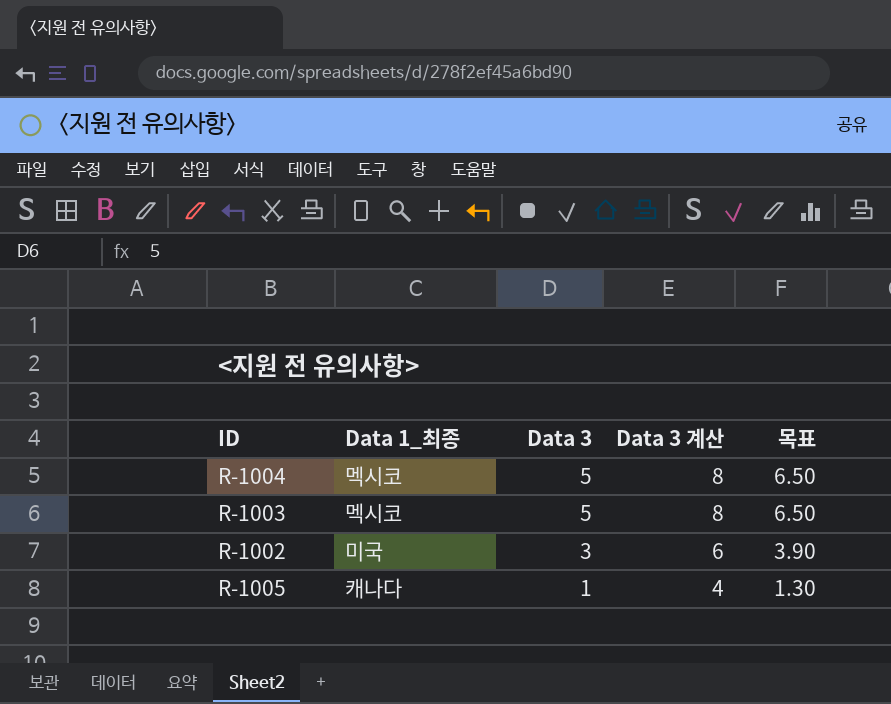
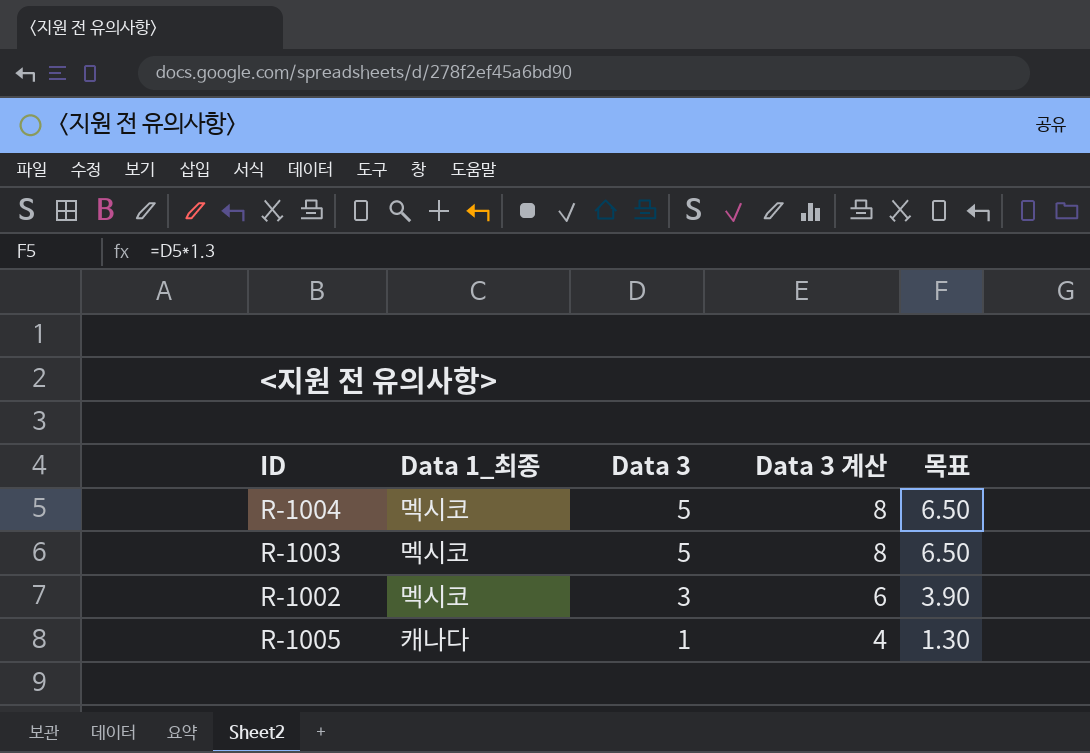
R-1002 | Data 1_최종: 미국 -> 멕시코

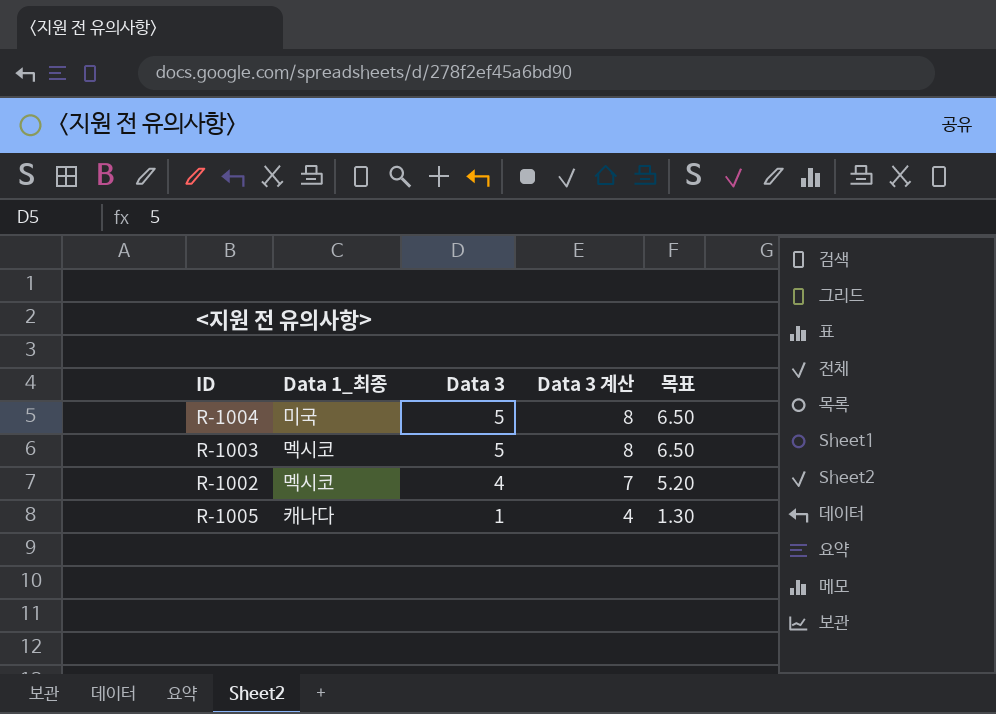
R-1004 | Data 1_최종: 멕시코 -> 미국
R-1002 | Data 3: 3 -> 4
R-1002 | Data 3 계산: 6 -> 7
R-1002 | 목표: 3.90 -> 5.20

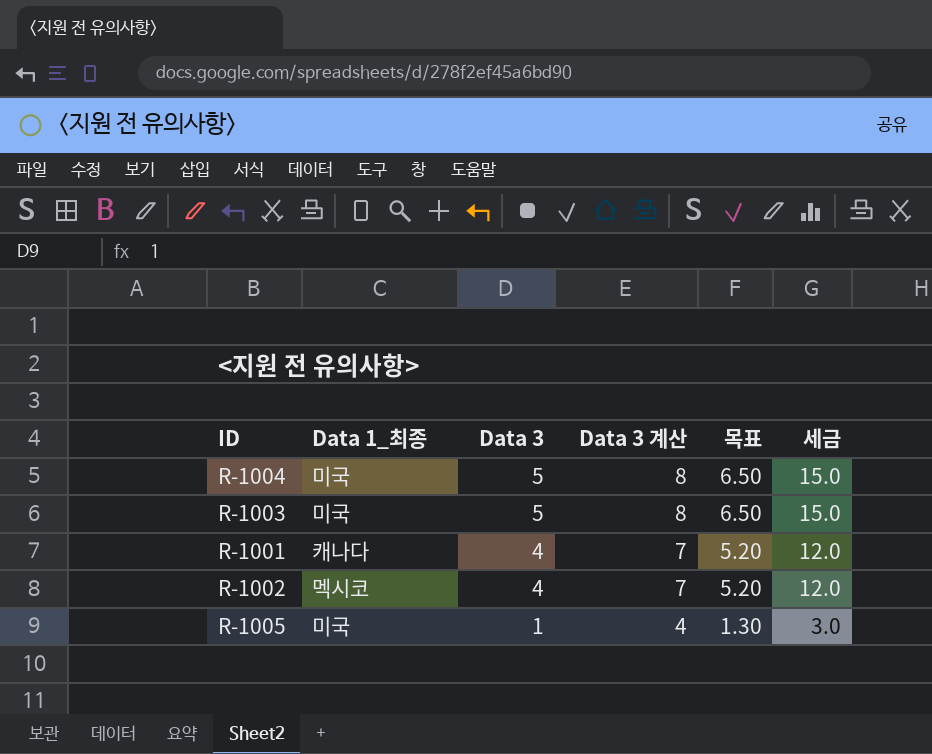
column 세금 | formula: none -> [Data 3] * 3
R-1003 | Data 1_최종: 멕시코 -> 미국
row R-1001: none -> 캐나다 | 4 | 7 | 5.20 | 12.0
R-1005 | Data 1_최종: 캐나다 -> 미국

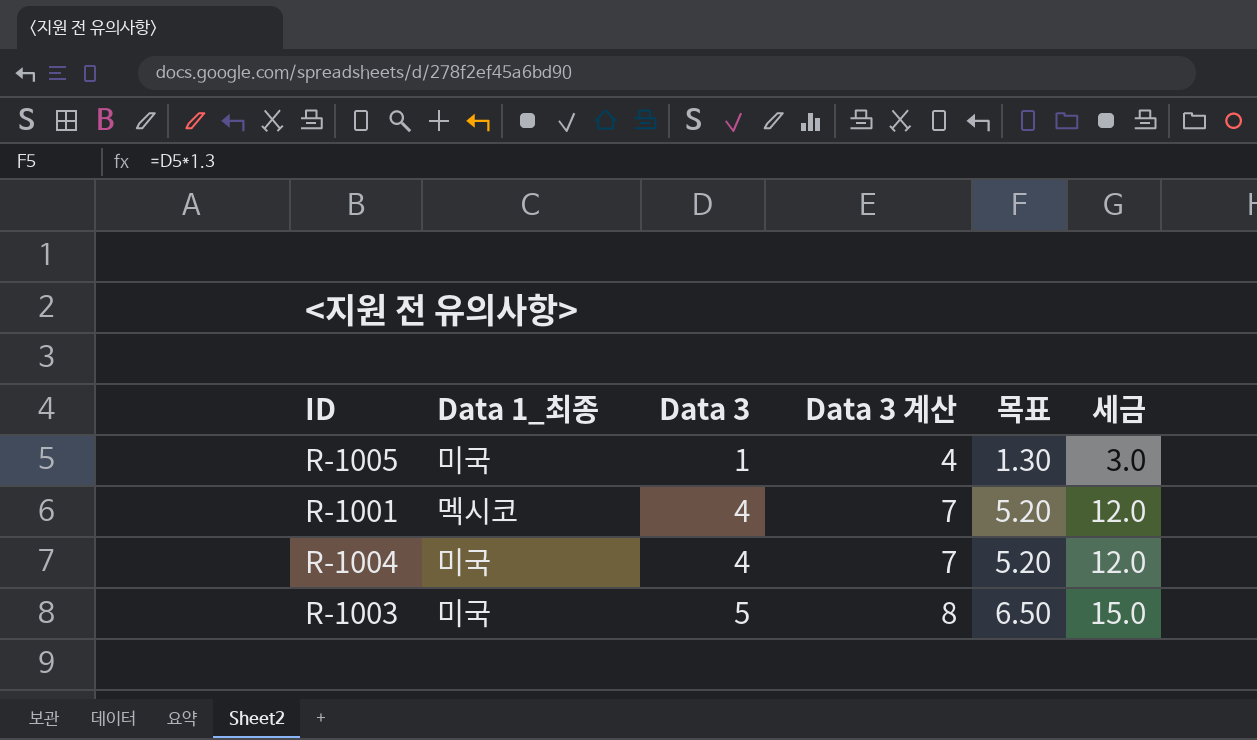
row order: Data 3 descending -> Data 3 ascending
row R-1002: 멕시코 | 4 | 7 | 5.20 | 12.0 -> none
R-1001 | Data 1_최종: 캐나다 -> 멕시코
R-1004 | Data 3: 5 -> 4
R-1004 | Data 3 계산: 8 -> 7
R-1004 | 목표: 6.50 -> 5.20
R-1004 | 세금: 15.0 -> 12.0

